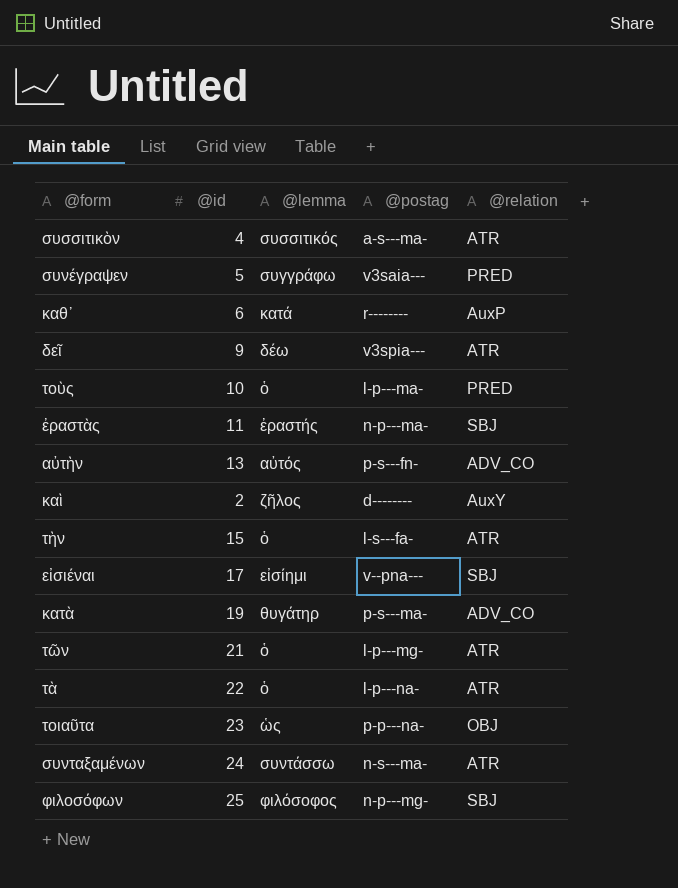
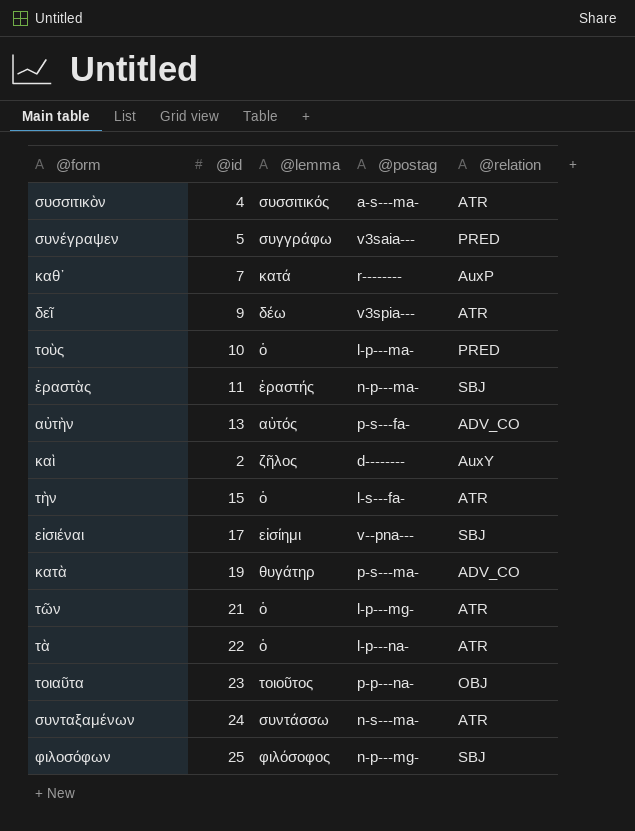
καθ᾽ | @id: 6 -> 7
αὐτὴν | @postag: p-s---fn- -> p-s---fa-
τοιαῦτα | @lemma: ὡς -> τοιοῦτος

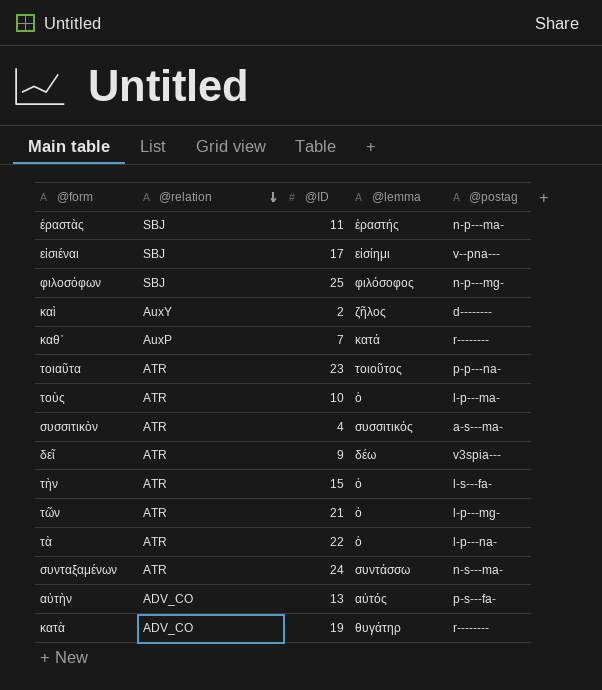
row order: none -> @relation descending
column @relation | position: 5 -> 2
column name: @id -> @ID
row συνέγραψεν: 5 | συγγράφω | v3saia--- | PRED -> none
τοιαῦτα | @relation: OBJ -> ATR
τοὺς | @relation: PRED -> ATR
κατὰ | @postag: p-s---ma- -> r--------

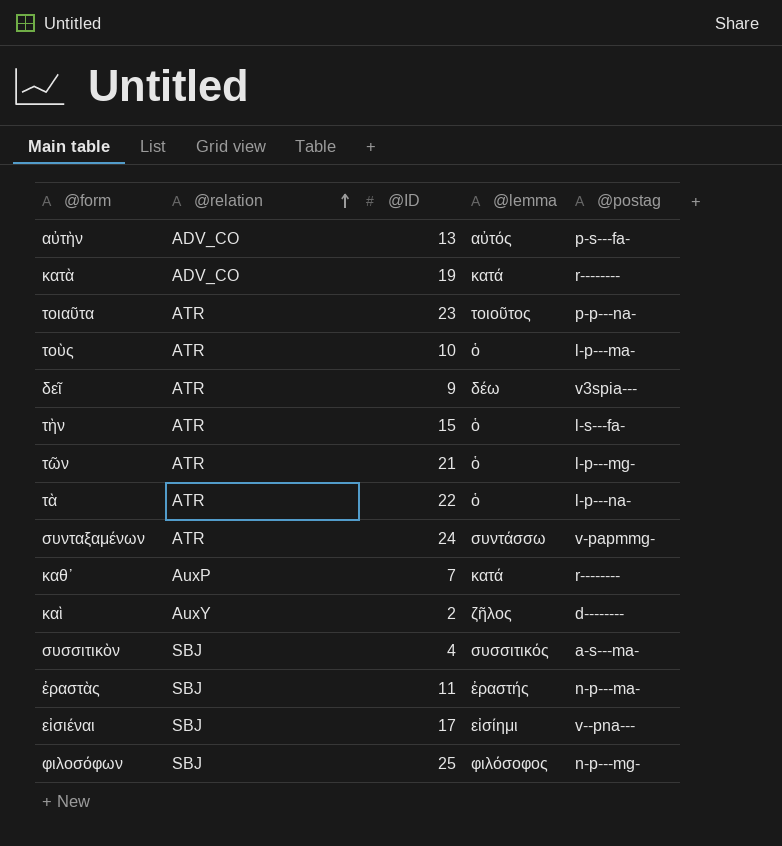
row order: @relation descending -> @relation ascending
κατὰ | @lemma: θυγάτηρ -> κατά
συνταξαμένων | @postag: n-s---ma- -> v-papmmg-
συσσιτικὸν | @relation: ATR -> SBJ

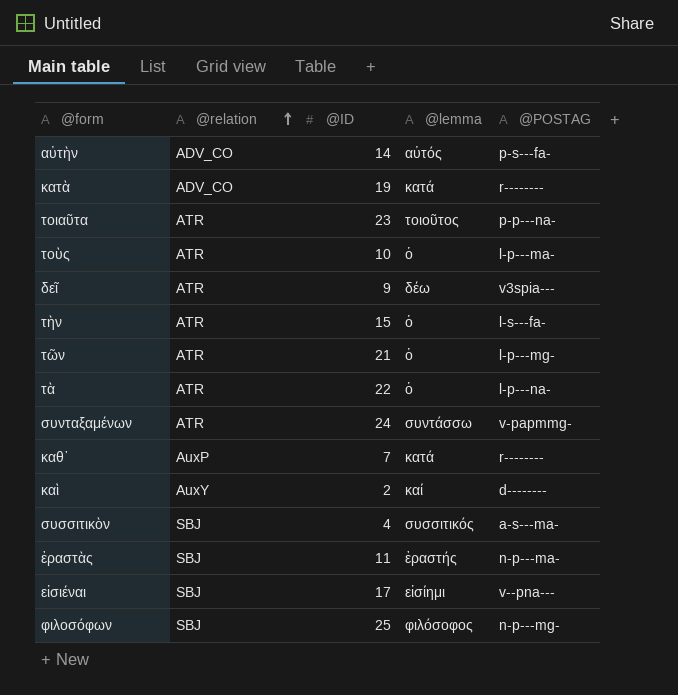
column name: @postag -> @POSTAG
αὐτὴν | @ID: 13 -> 14
καὶ | @lemma: ζῆλος -> καί

